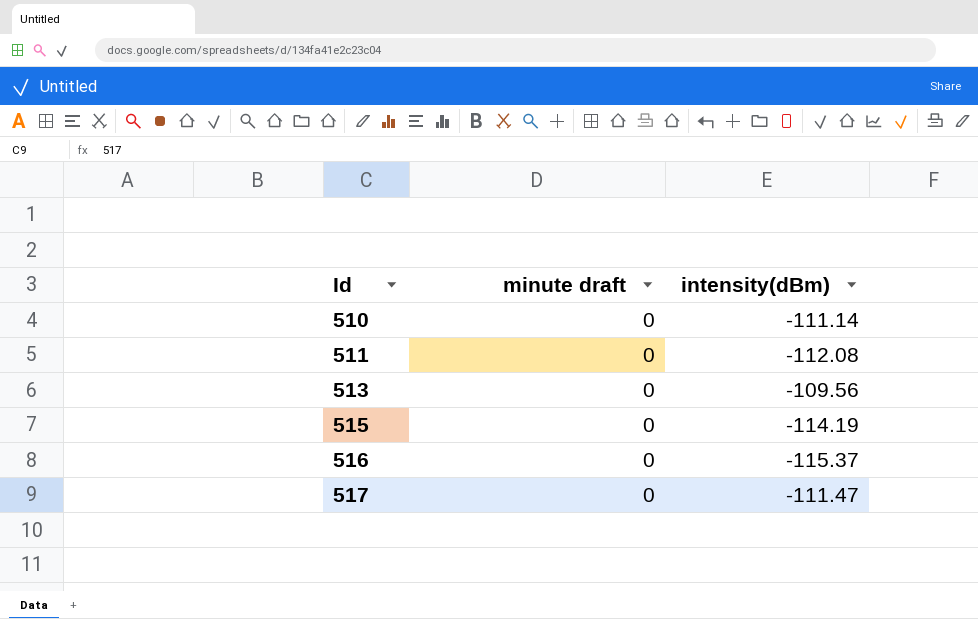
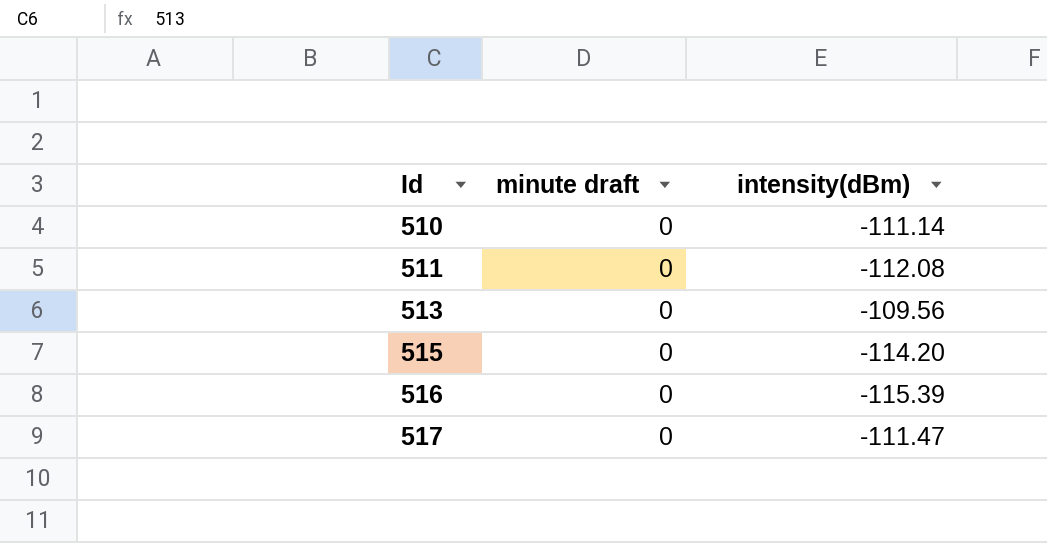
515 | intensity(dBm): -114.19 -> -114.20
516 | intensity(dBm): -115.37 -> -115.39

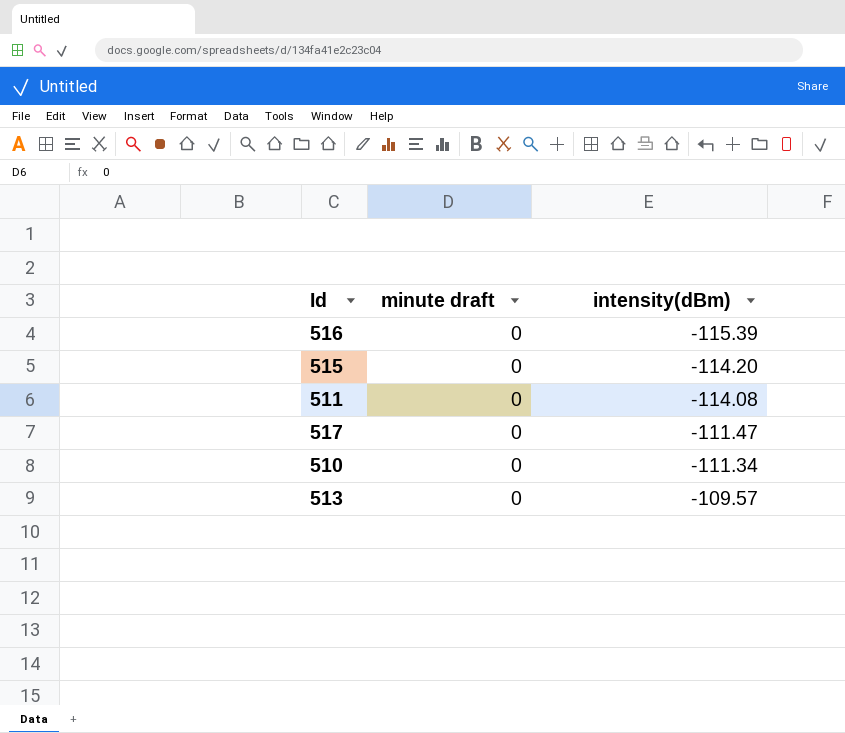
row order: Id ascending -> intensity(dBm) ascending
511 | intensity(dBm): -112.08 -> -114.08
510 | intensity(dBm): -111.14 -> -111.34
513 | intensity(dBm): -109.56 -> -109.57

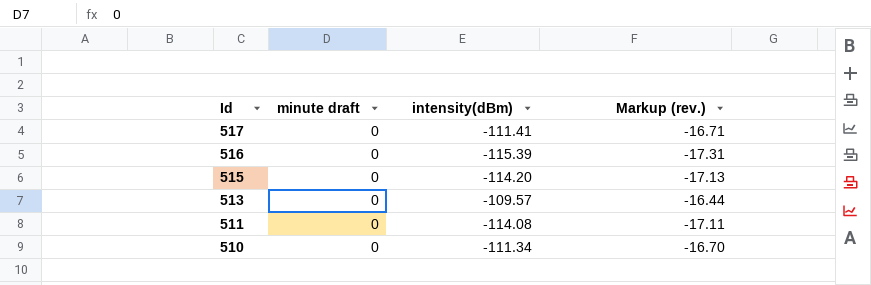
row order: intensity(dBm) ascending -> Id descending
column Markup (rev.) | formula: none -> [intensity(dBm)] * 0.15
517 | intensity(dBm): -111.47 -> -111.41

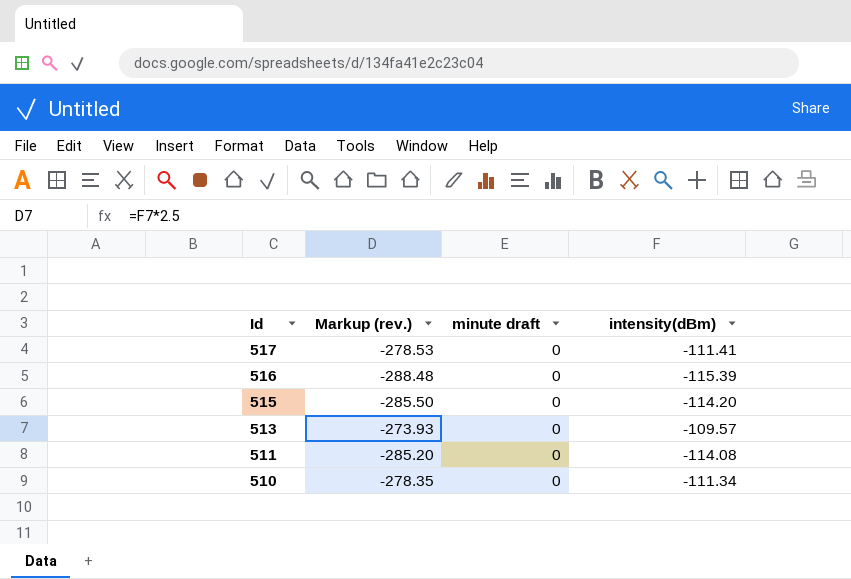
column Markup (rev.) | formula: [intensity(dBm)] * 0.15 -> [intensity(dBm)] * 2.5
column Markup (rev.) | position: 4 -> 2

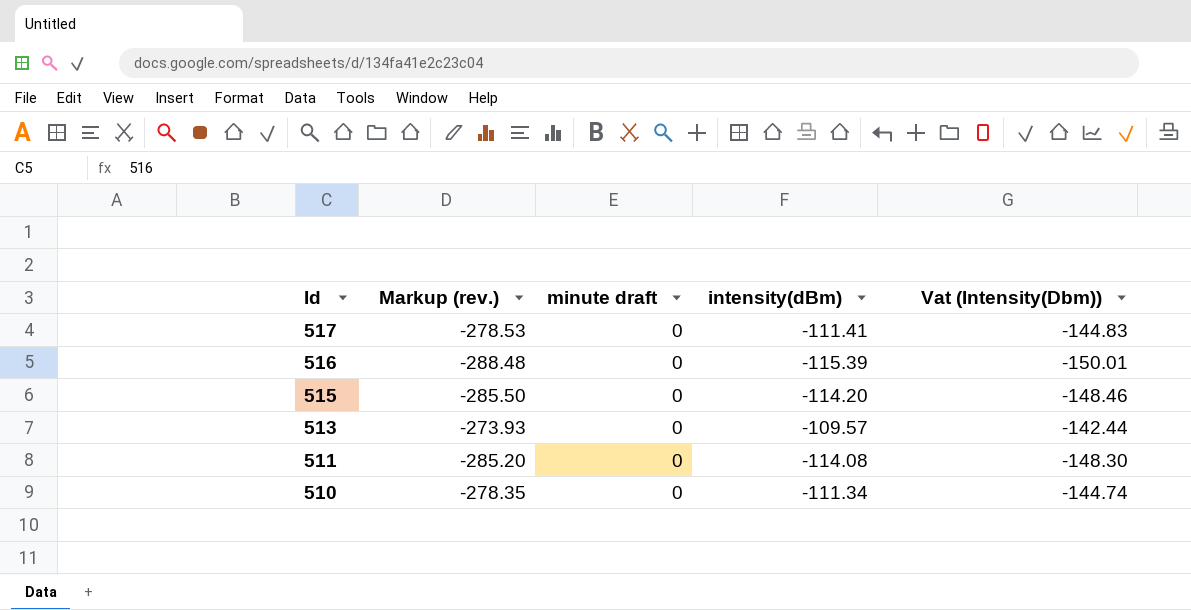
column Vat (Intensity(Dbm)) | formula: none -> [intensity(dBm)] * 1.3

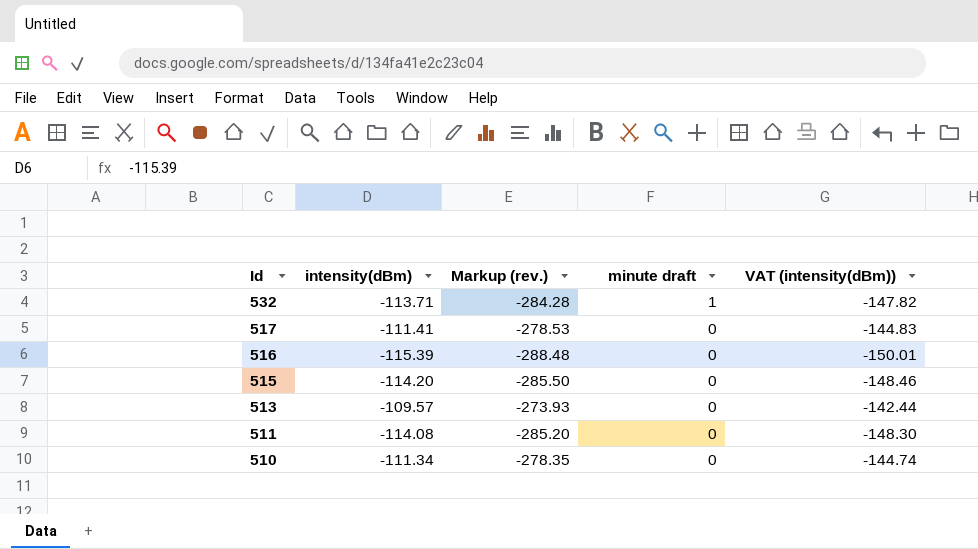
column intensity(dBm) | position: 4 -> 2
column name: Vat (Intensity(Dbm)) -> VAT (intensity(dBm))
row 532: none -> -113.71 | -284.28 | 1 | -147.82

